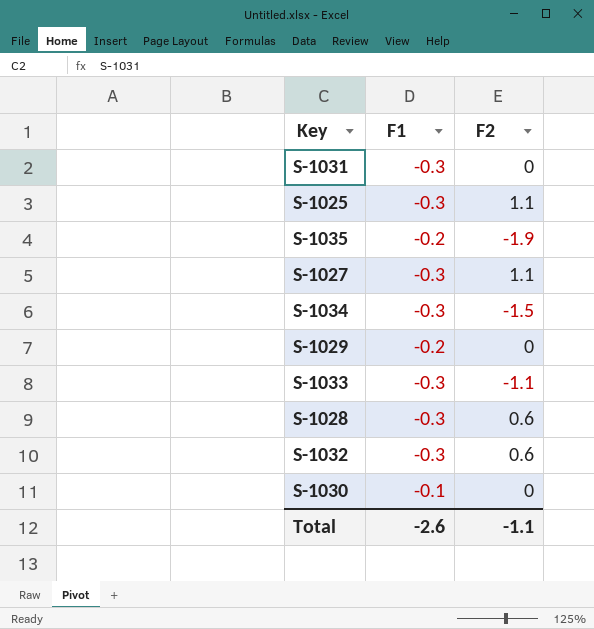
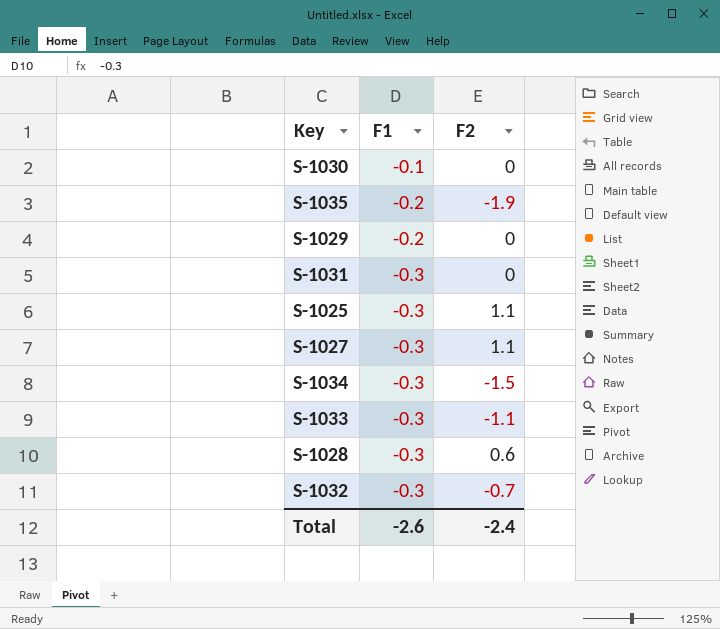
row order: none -> F1 descending
S-1032 | F2: 0.6 -> -0.7
Total | F2: -1.1 -> -2.4

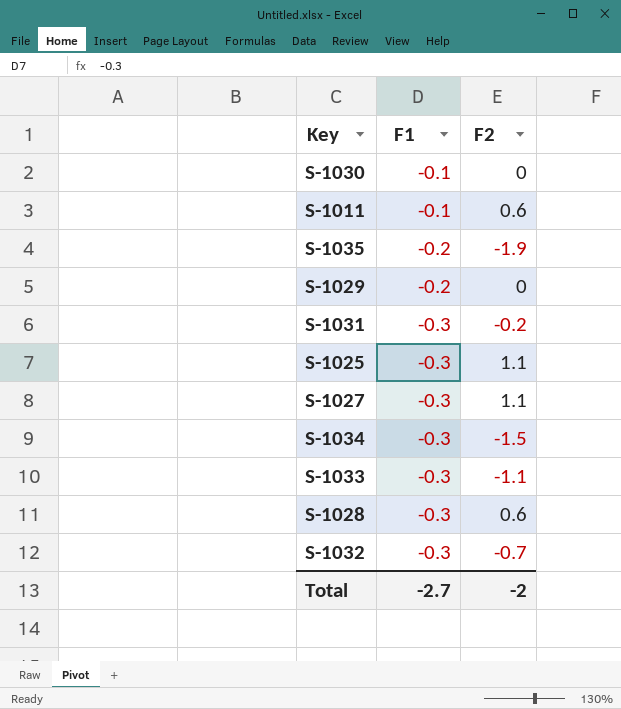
row S-1011: none -> -0.1 | 0.6
S-1031 | F2: 0 -> -0.2
Total | F1: -2.6 -> -2.7
Total | F2: -2.4 -> -2

